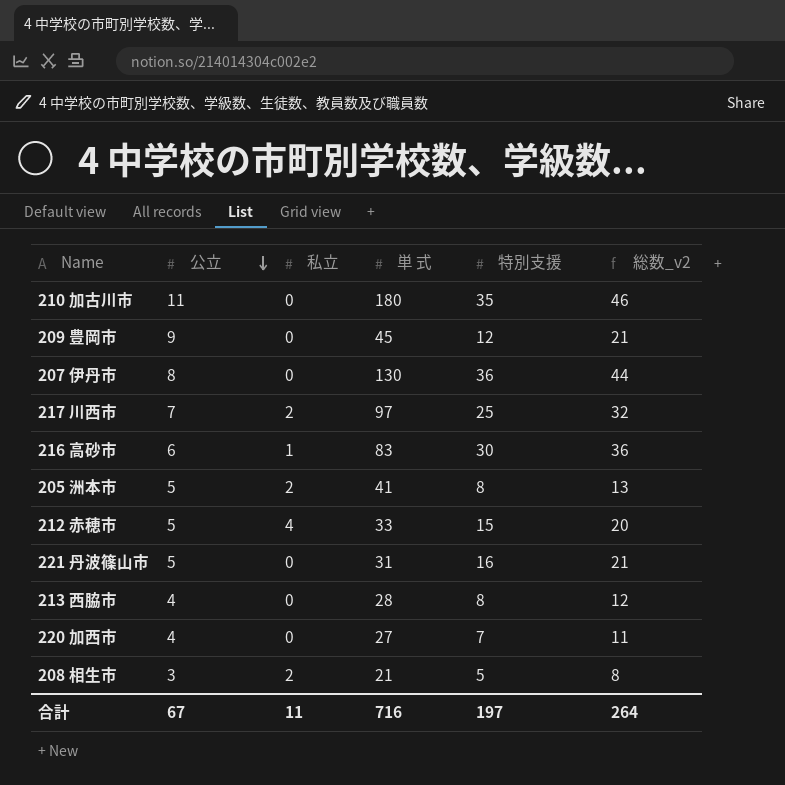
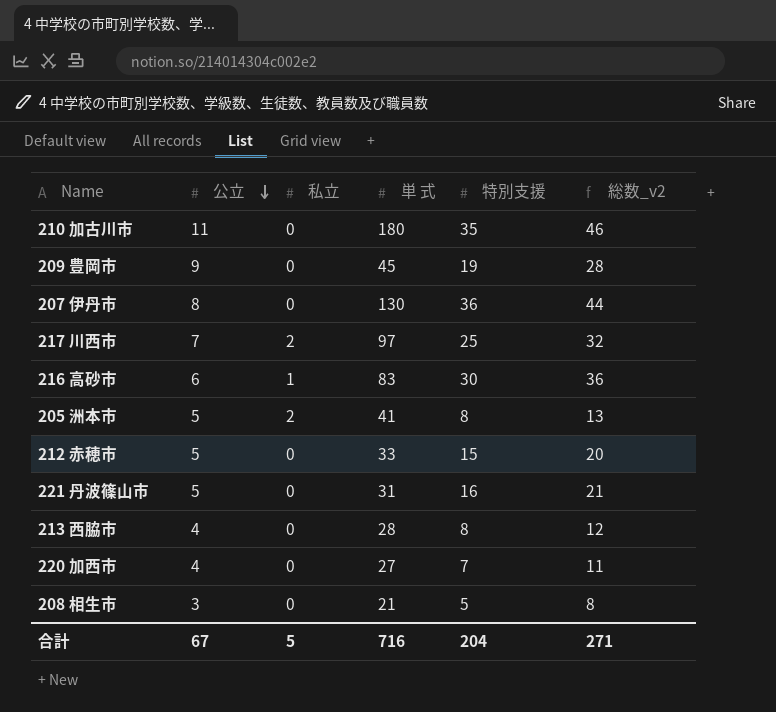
209 豊岡市 | 特別支援: 12 -> 19
209 豊岡市 | 総数_v2: 21 -> 28
212 赤穂市 | 私立: 4 -> 0
208 相生市 | 私立: 2 -> 0
合計 | 私立: 11 -> 5
合計 | 特別支援: 197 -> 204
合計 | 総数_v2: 264 -> 271

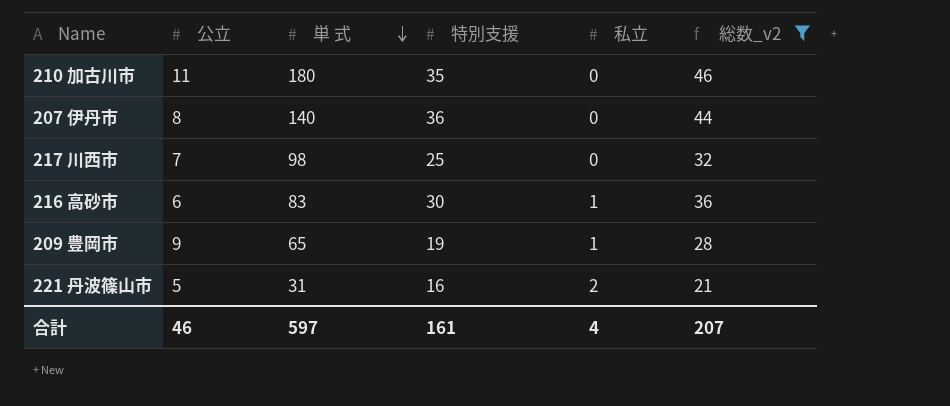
filter: none -> 総数_v2 >= 21
row order: 公立 descending -> 単 式 descending
column 私立 | position: 3 -> 5
207 伊丹市 | 単 式: 130 -> 140
217 川西市 | 単 式: 97 -> 98
217 川西市 | 私立: 2 -> 0
209 豊岡市 | 単 式: 45 -> 65
209 豊岡市 | 私立: 0 -> 1
221 丹波篠山市 | 私立: 0 -> 2
合計 | 公立: 67 -> 46
合計 | 単 式: 716 -> 597
合計 | 特別支援: 204 -> 161
合計 | 私立: 5 -> 4
合計 | 総数_v2: 271 -> 207

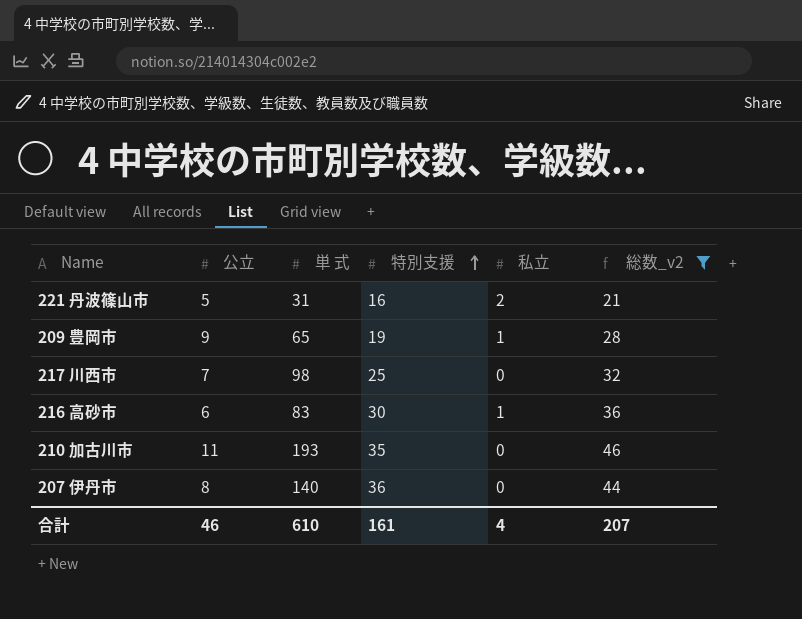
row order: 単 式 descending -> 特別支援 ascending
210 加古川市 | 単 式: 180 -> 193
合計 | 単 式: 597 -> 610

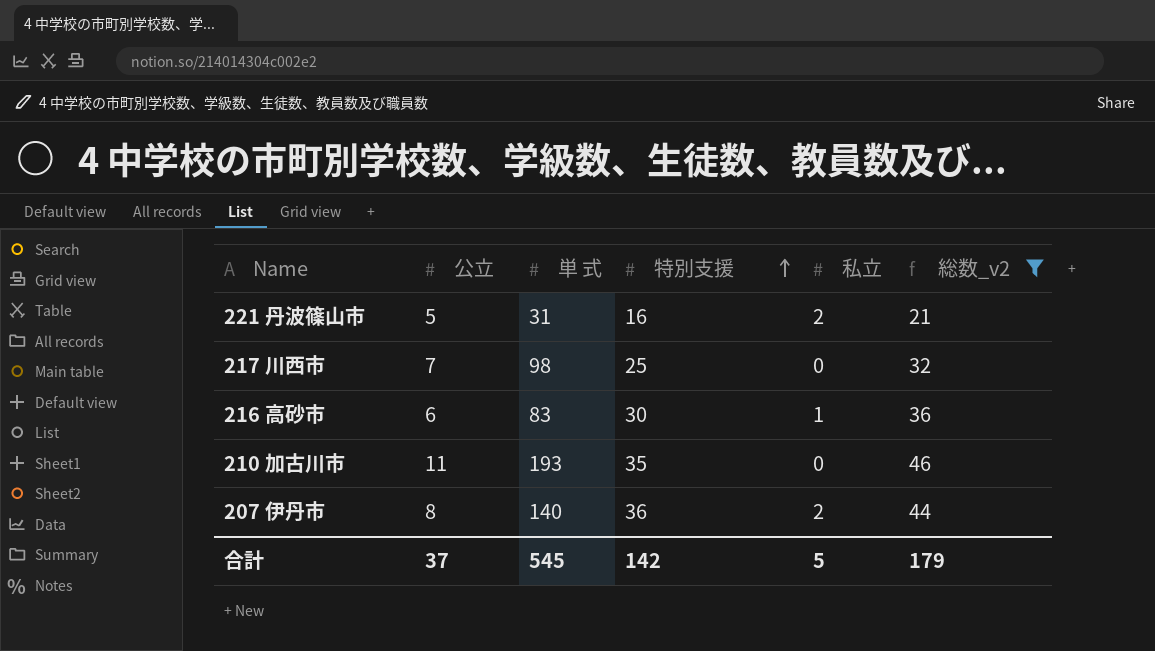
row 209 豊岡市: 9 | 65 | 19 | 1 | 28 -> none
207 伊丹市 | 私立: 0 -> 2
合計 | 公立: 46 -> 37
合計 | 単 式: 610 -> 545
合計 | 特別支援: 161 -> 142
合計 | 私立: 4 -> 5
合計 | 総数_v2: 207 -> 179

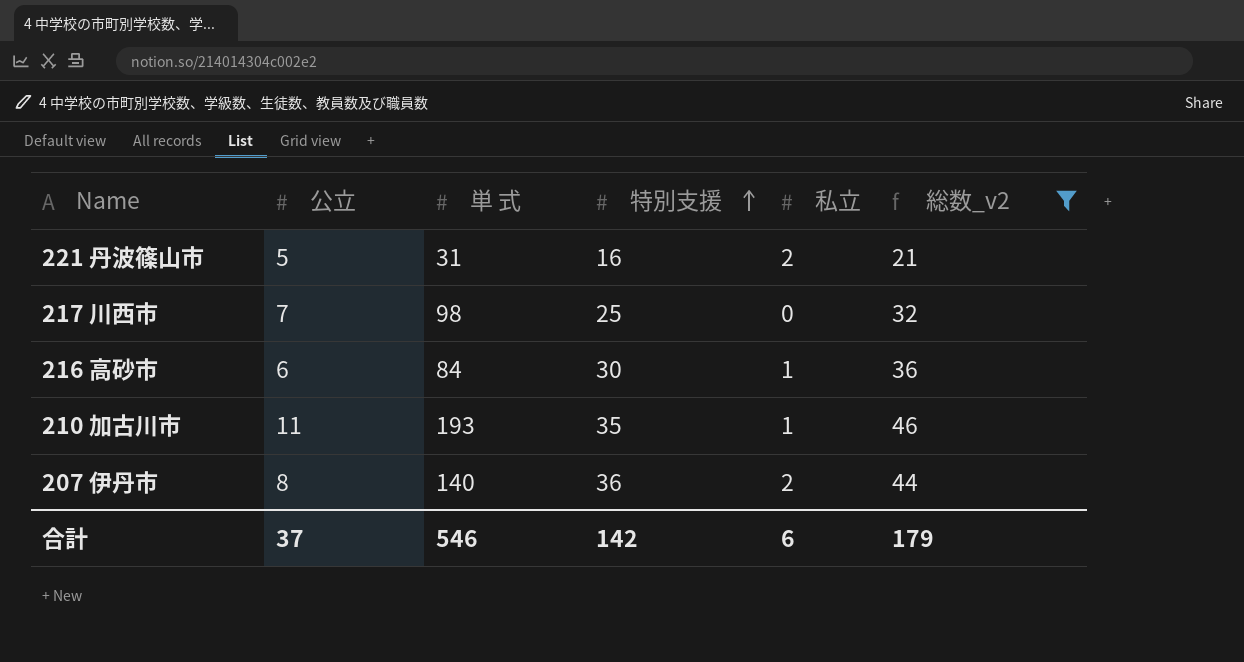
216 高砂市 | 単 式: 83 -> 84
210 加古川市 | 私立: 0 -> 1
合計 | 単 式: 545 -> 546
合計 | 私立: 5 -> 6

